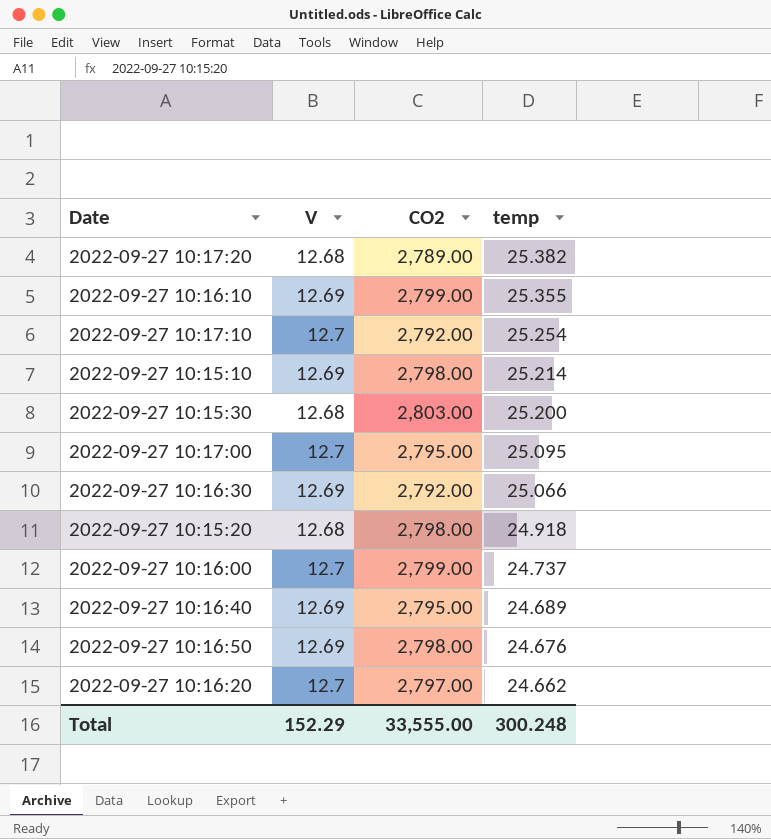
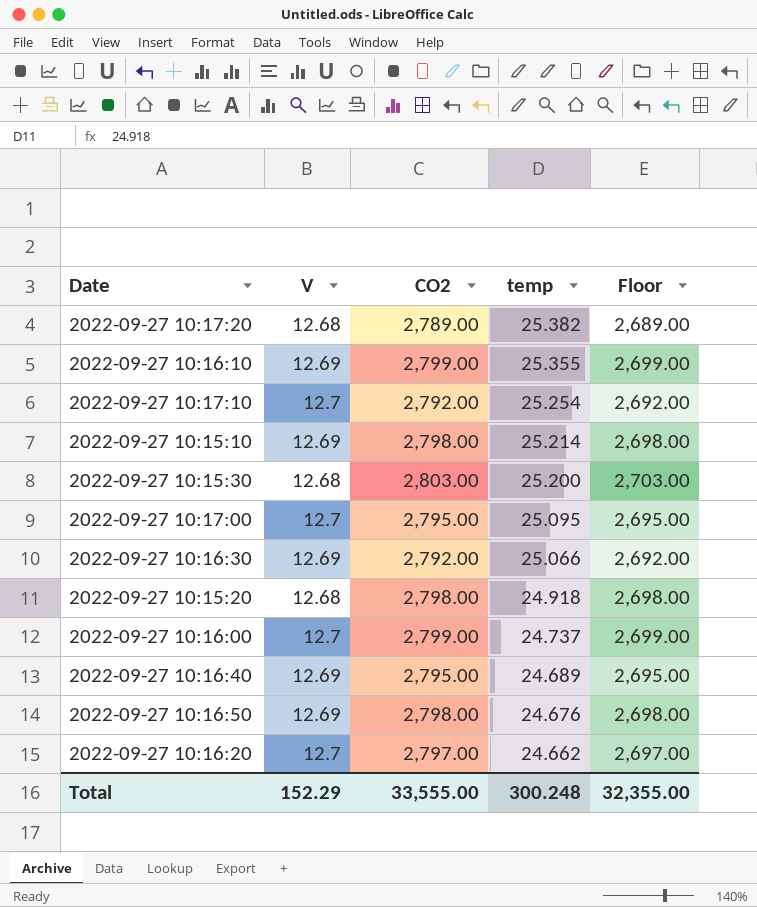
column Floor | formula: none -> [CO2] - 100

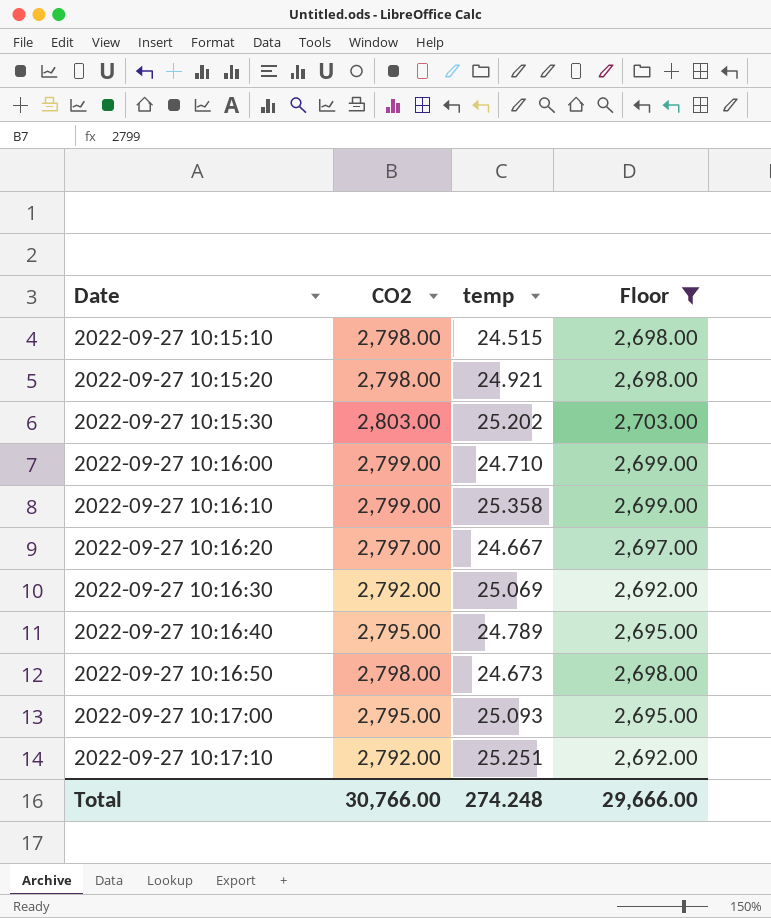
filter: none -> Floor != 2,689.00
row order: temp descending -> Date ascending
column V | position: 2 -> none
2022-09-27 10:15:10 | temp: 25.214 -> 24.515
2022-09-27 10:15:20 | temp: 24.918 -> 24.921
2022-09-27 10:15:30 | temp: 25.200 -> 25.202
2022-09-27 10:16:00 | temp: 24.737 -> 24.710
2022-09-27 10:16:10 | temp: 25.355 -> 25.358
2022-09-27 10:16:20 | temp: 24.662 -> 24.667
2022-09-27 10:16:30 | temp: 25.066 -> 25.069
2022-09-27 10:16:40 | temp: 24.689 -> 24.789
2022-09-27 10:16:50 | temp: 24.676 -> 24.673
2022-09-27 10:17:00 | temp: 25.095 -> 25.093
2022-09-27 10:17:10 | temp: 25.254 -> 25.251
Total | CO2: 33,555.00 -> 30,766.00
Total | temp: 300.248 -> 274.248
Total | Floor: 32,355.00 -> 29,666.00

